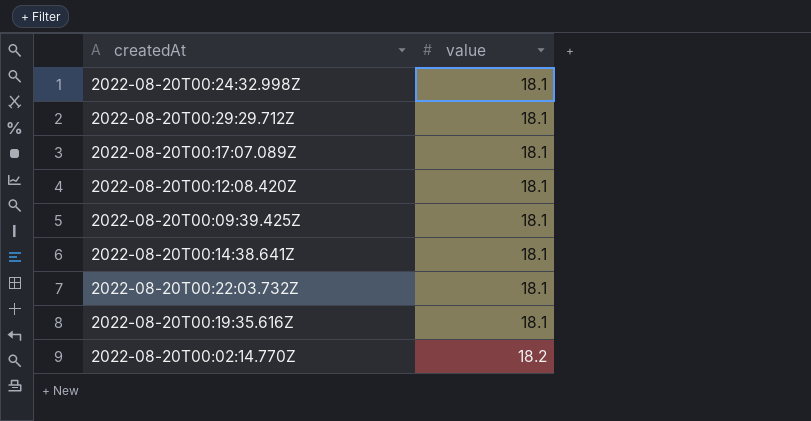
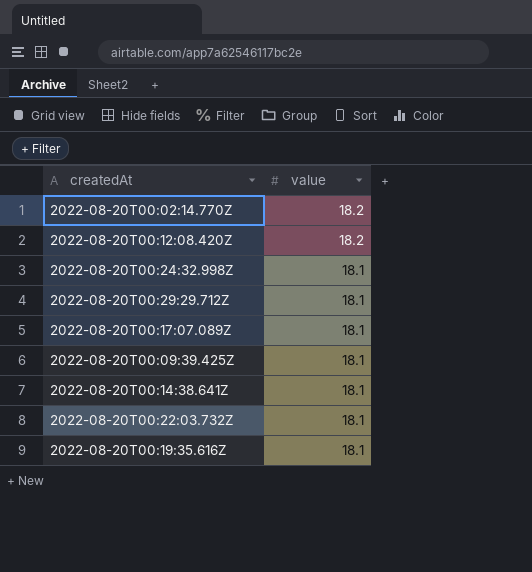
row order: value ascending -> value descending
2022-08-20T00:12:08.420Z | value: 18.1 -> 18.2

